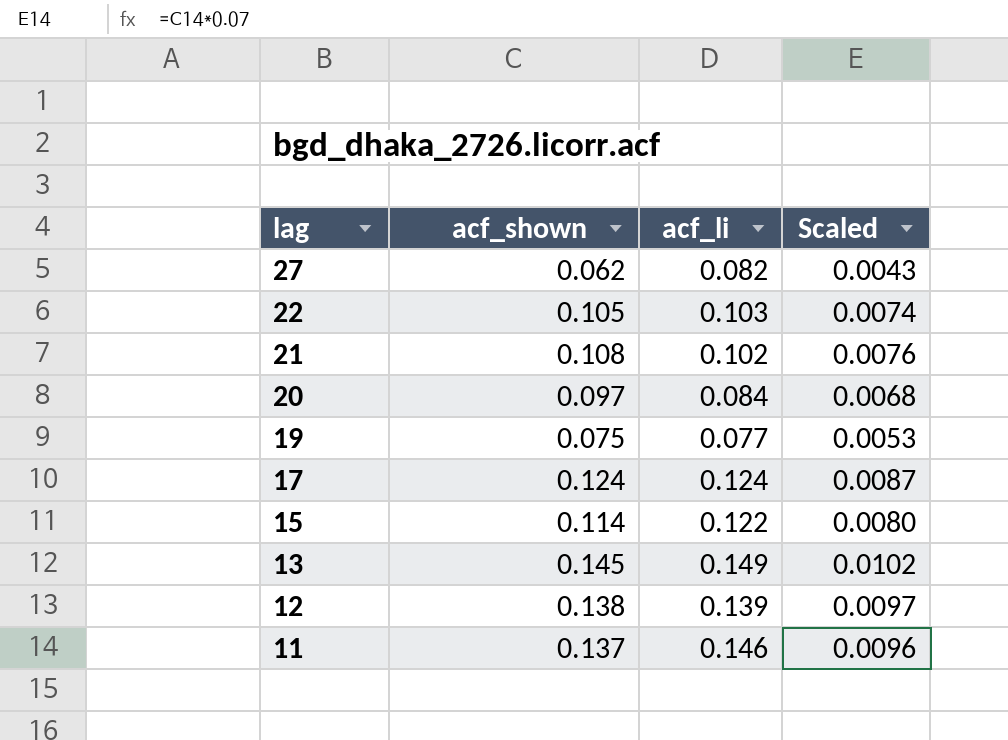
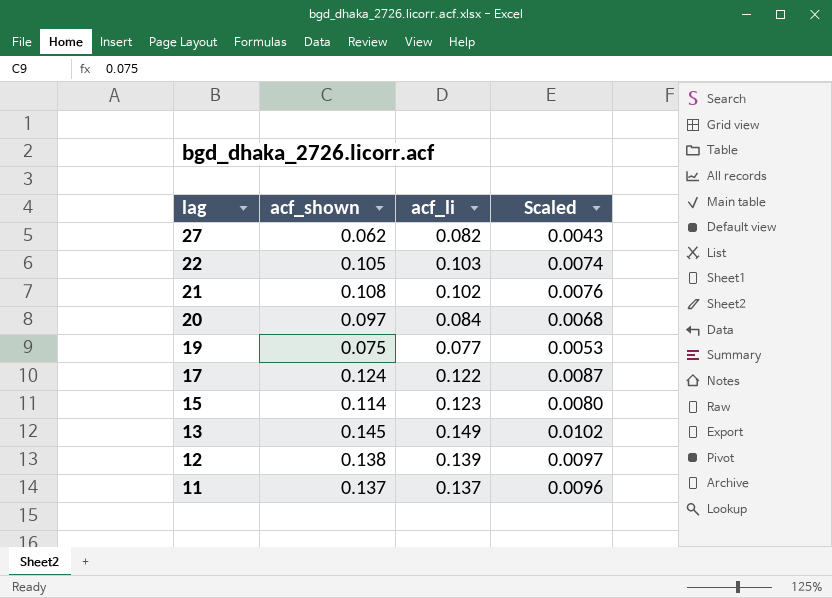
17 | acf_li: 0.124 -> 0.122
15 | acf_li: 0.122 -> 0.123
11 | acf_li: 0.146 -> 0.137

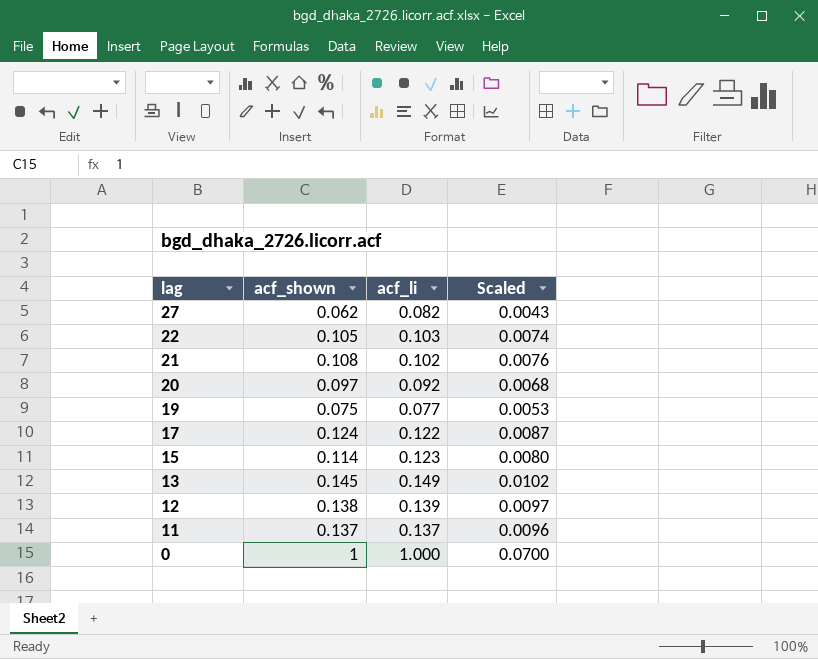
20 | acf_li: 0.084 -> 0.092
row 0: none -> 1 | 1.000 | 0.0700

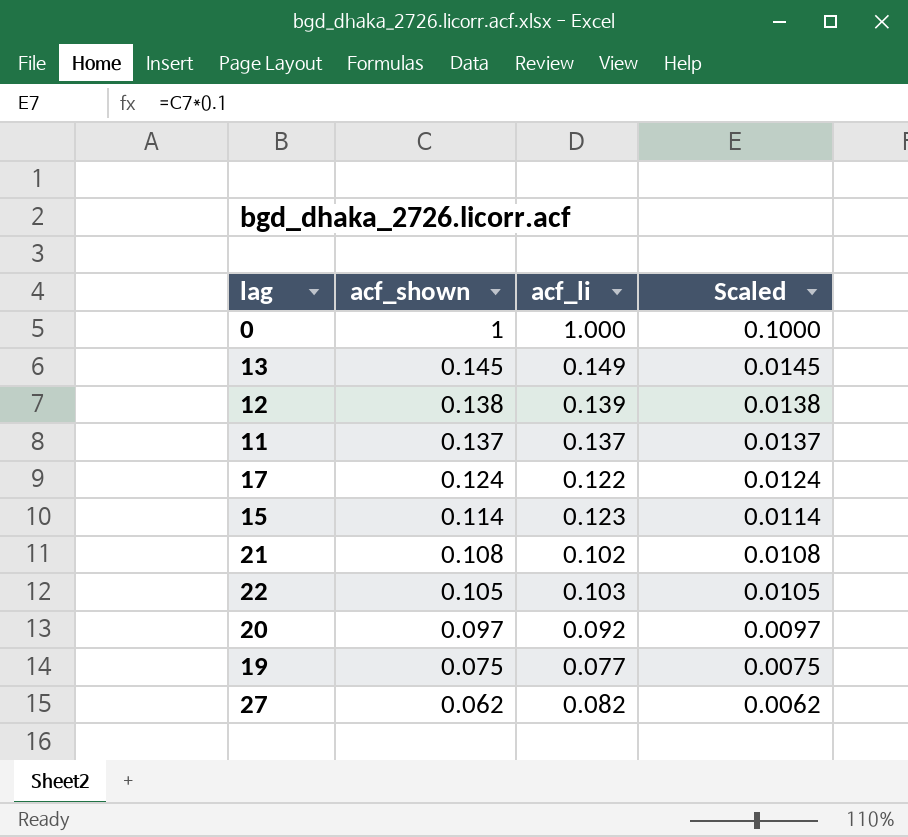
row order: lag descending -> acf_shown descending
column Scaled | formula: [acf_shown] * 0.07 -> [acf_shown] * 0.1

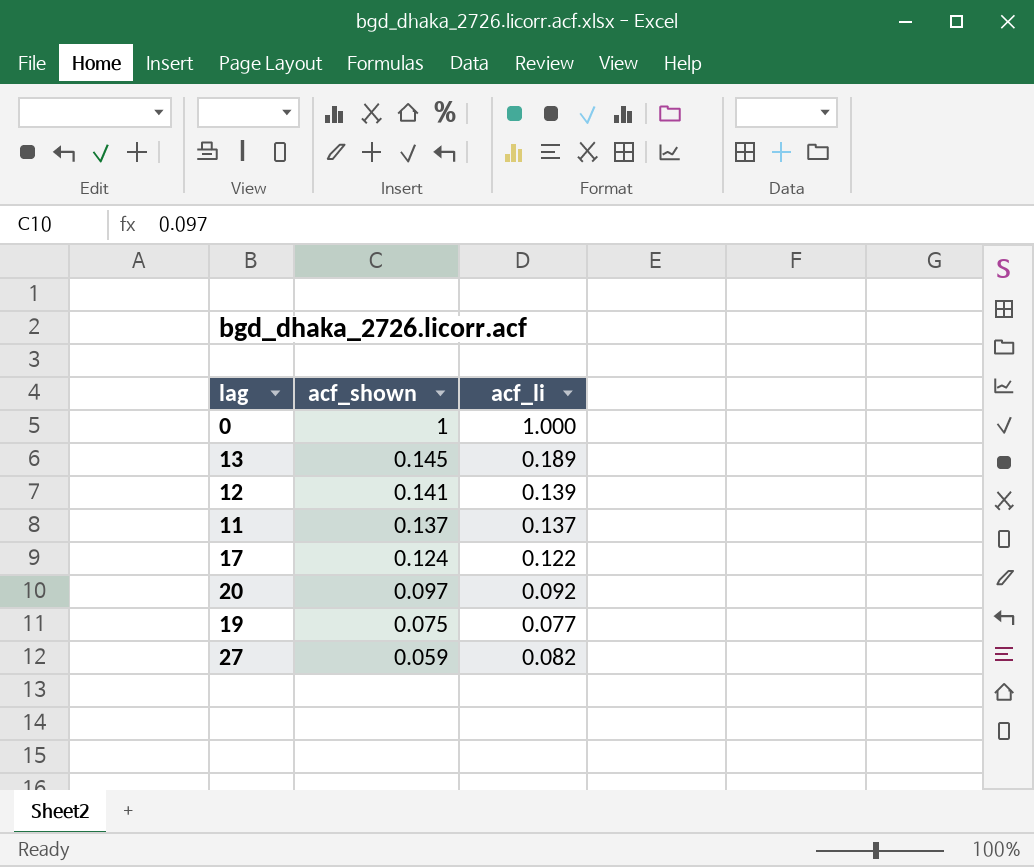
column Scaled | formula: [acf_shown] * 0.1 -> none
row 15: 0.114 | 0.123 | 0.0114 -> none
row 21: 0.108 | 0.102 | 0.0108 -> none
row 22: 0.105 | 0.103 | 0.0105 -> none
13 | acf_li: 0.149 -> 0.189
12 | acf_shown: 0.138 -> 0.141
27 | acf_shown: 0.062 -> 0.059

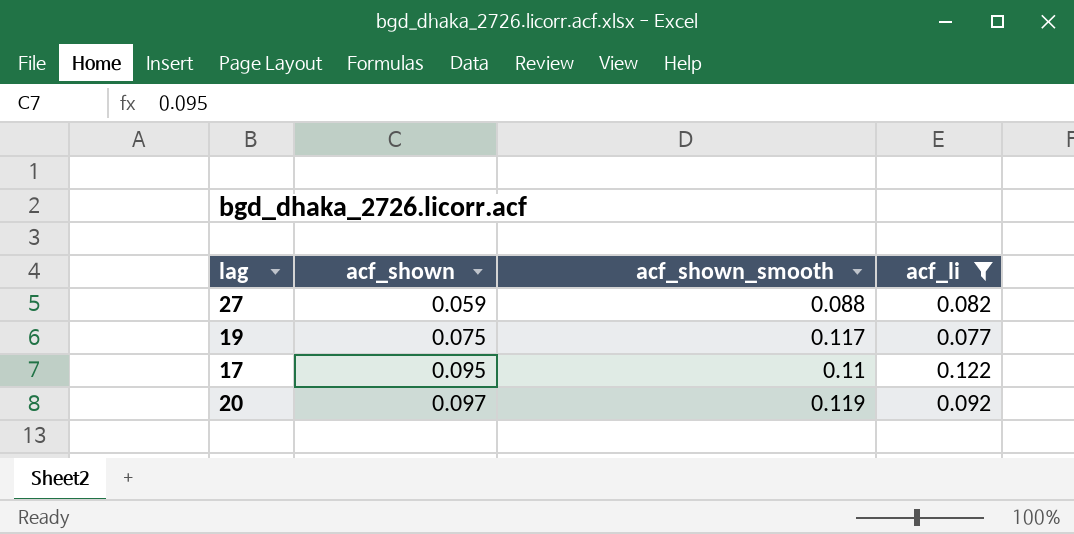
filter: none -> acf_li <= 0.122
row order: acf_shown descending -> acf_shown ascending
column acf_shown_smooth | position: none -> 3
17 | acf_shown: 0.124 -> 0.095

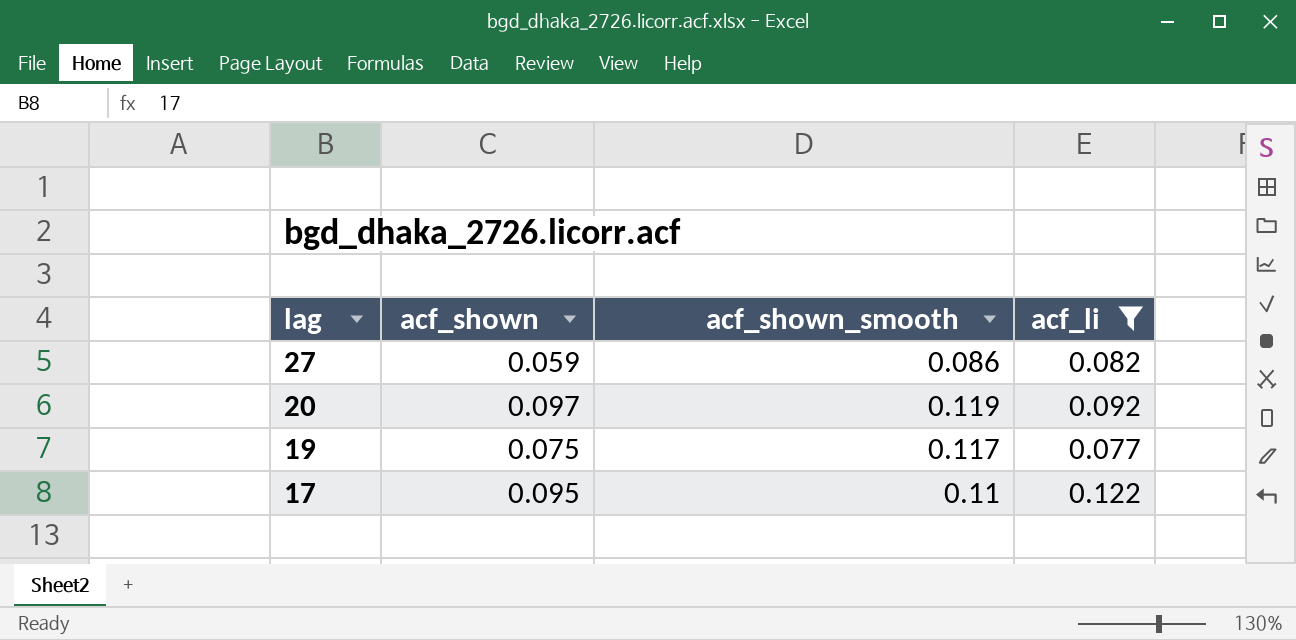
row order: acf_shown ascending -> lag descending
27 | acf_shown_smooth: 0.088 -> 0.086

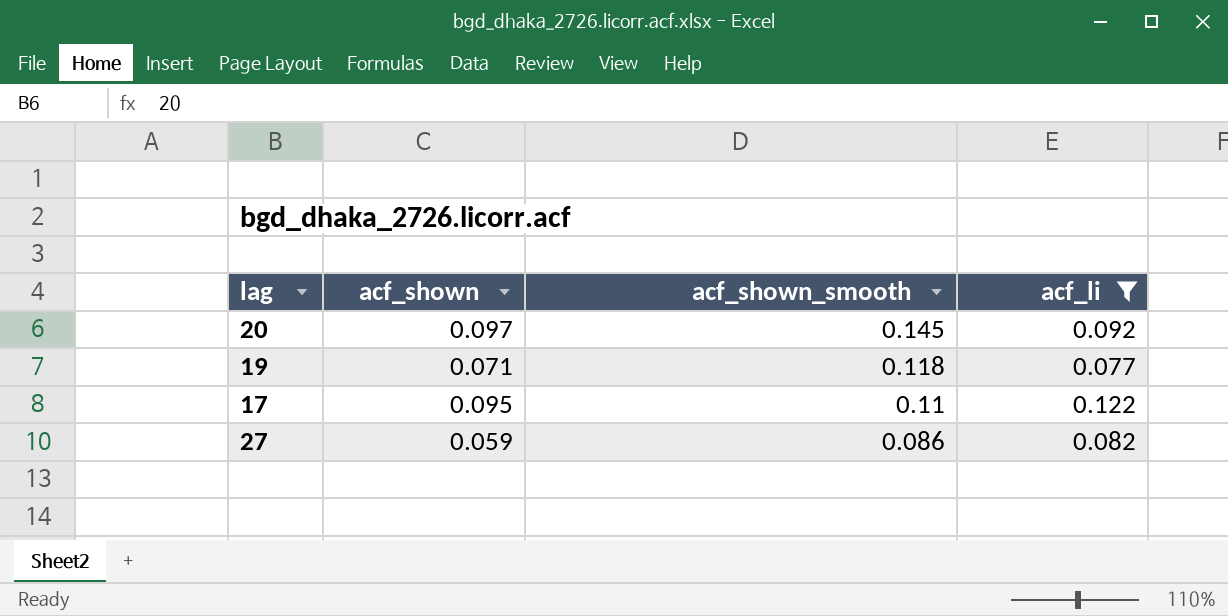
row order: lag descending -> acf_shown_smooth descending
20 | acf_shown_smooth: 0.119 -> 0.145
19 | acf_shown: 0.075 -> 0.071
19 | acf_shown_smooth: 0.117 -> 0.118

